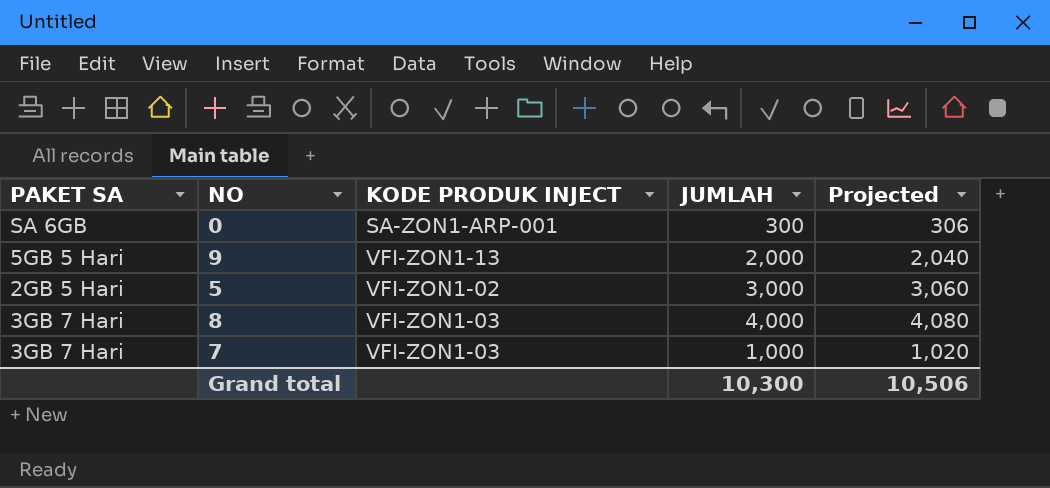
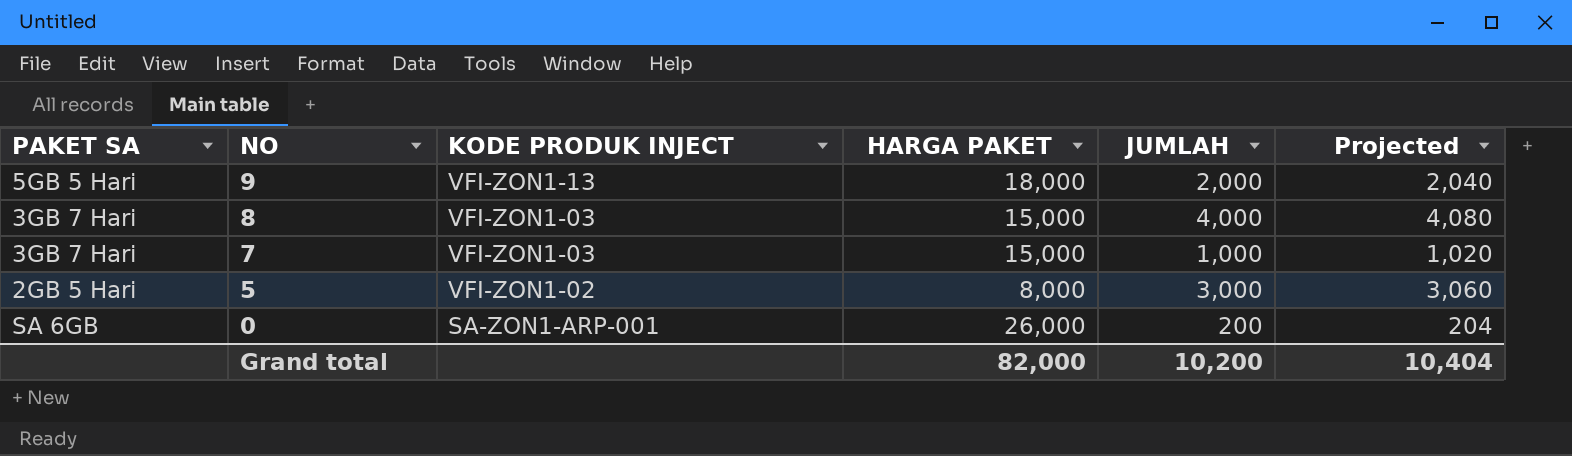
row order: none -> NO descending
column HARGA PAKET | position: none -> 4
0 | JUMLAH: 300 -> 200
0 | Projected: 306 -> 204
Grand total | JUMLAH: 10,300 -> 10,200
Grand total | Projected: 10,506 -> 10,404

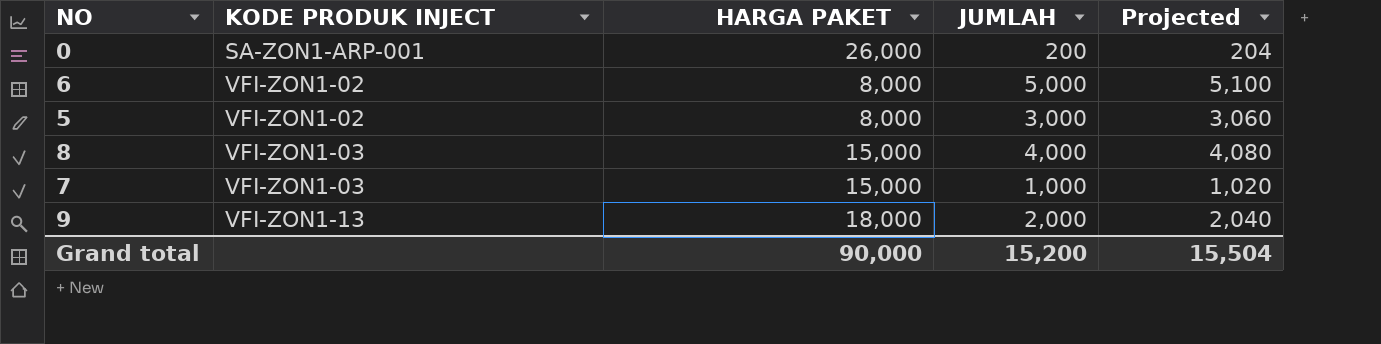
row order: NO descending -> KODE PRODUK INJECT ascending
column PAKET SA | position: 1 -> none
row 6: none -> VFI-ZON1-02 | 8,000 | 5,000 | 5,100
Grand total | HARGA PAKET: 82,000 -> 90,000
Grand total | JUMLAH: 10,200 -> 15,200
Grand total | Projected: 10,404 -> 15,504

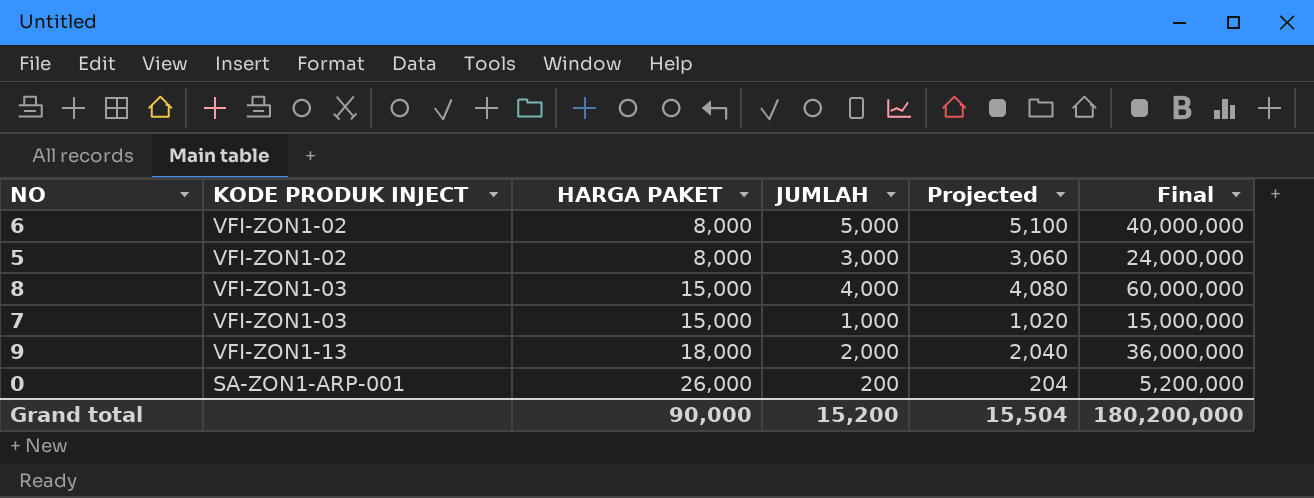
row order: KODE PRODUK INJECT ascending -> HARGA PAKET ascending
column Final | formula: none -> [HARGA PAKET] * [JUMLAH]

